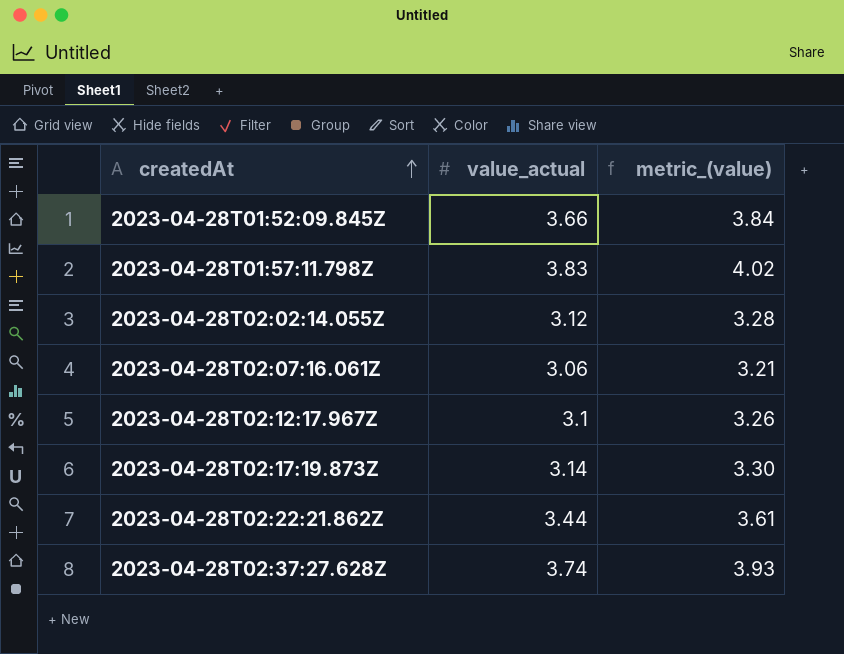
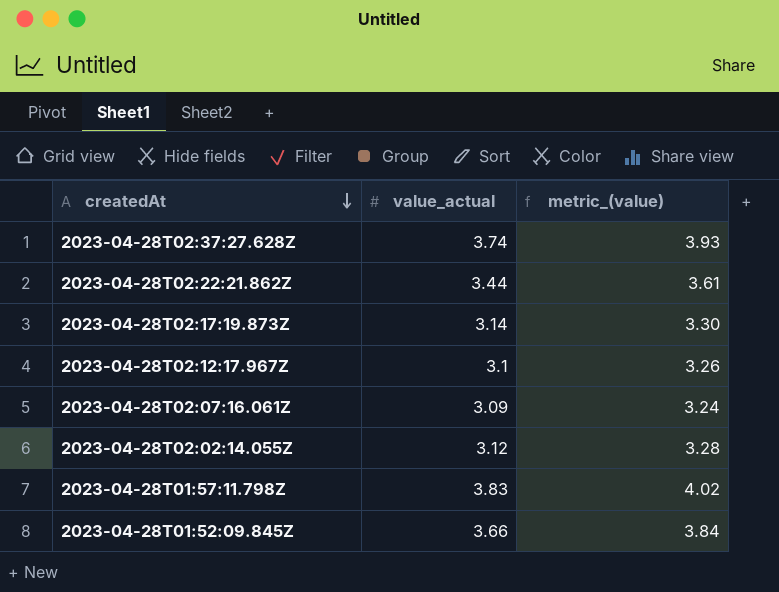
row order: createdAt ascending -> createdAt descending
2023-04-28T02:07:16.061Z | value_actual: 3.06 -> 3.09
2023-04-28T02:07:16.061Z | metric_(value): 3.21 -> 3.24

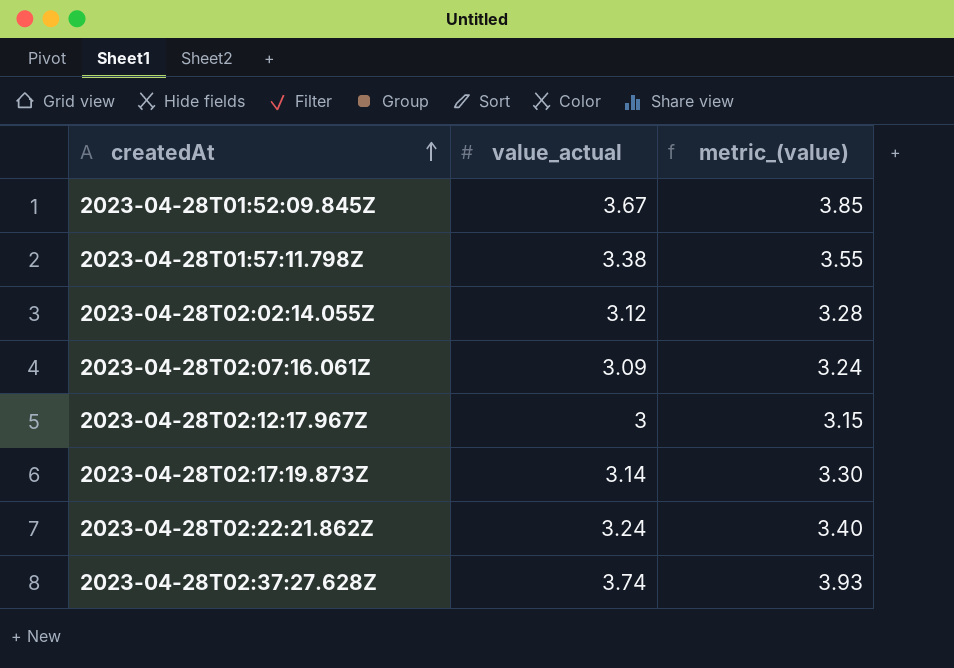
row order: createdAt descending -> createdAt ascending
2023-04-28T01:52:09.845Z | value_actual: 3.66 -> 3.67
2023-04-28T01:52:09.845Z | metric_(value): 3.84 -> 3.85
2023-04-28T01:57:11.798Z | value_actual: 3.83 -> 3.38
2023-04-28T01:57:11.798Z | metric_(value): 4.02 -> 3.55
2023-04-28T02:12:17.967Z | value_actual: 3.1 -> 3
2023-04-28T02:12:17.967Z | metric_(value): 3.26 -> 3.15
2023-04-28T02:22:21.862Z | value_actual: 3.44 -> 3.24
2023-04-28T02:22:21.862Z | metric_(value): 3.61 -> 3.40

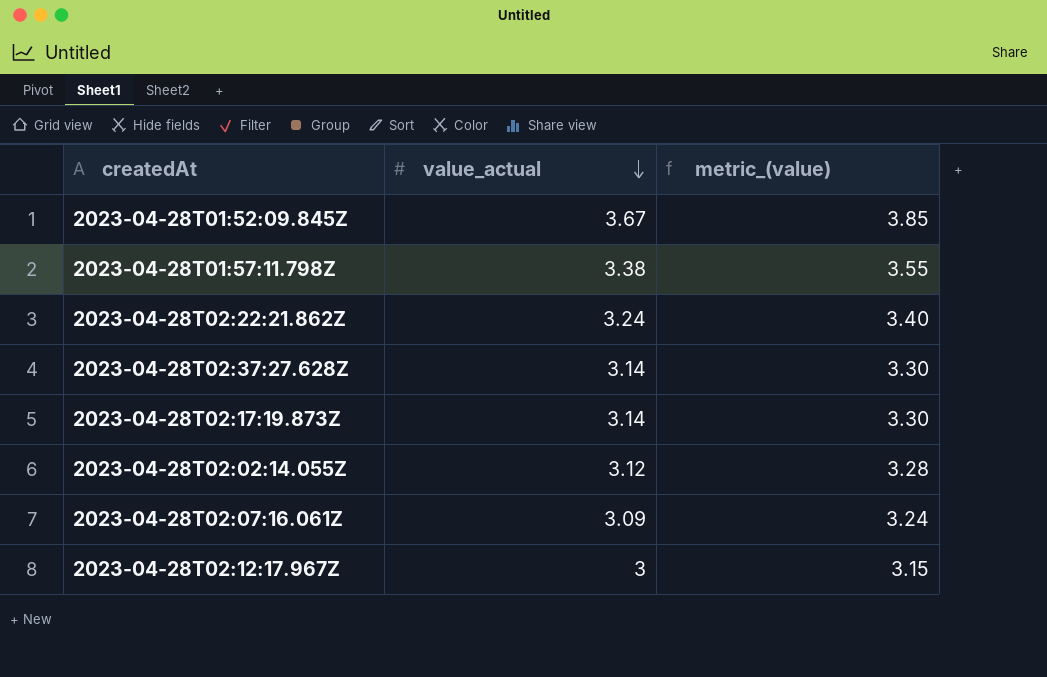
row order: createdAt ascending -> value_actual descending
2023-04-28T02:37:27.628Z | value_actual: 3.74 -> 3.14
2023-04-28T02:37:27.628Z | metric_(value): 3.93 -> 3.30

